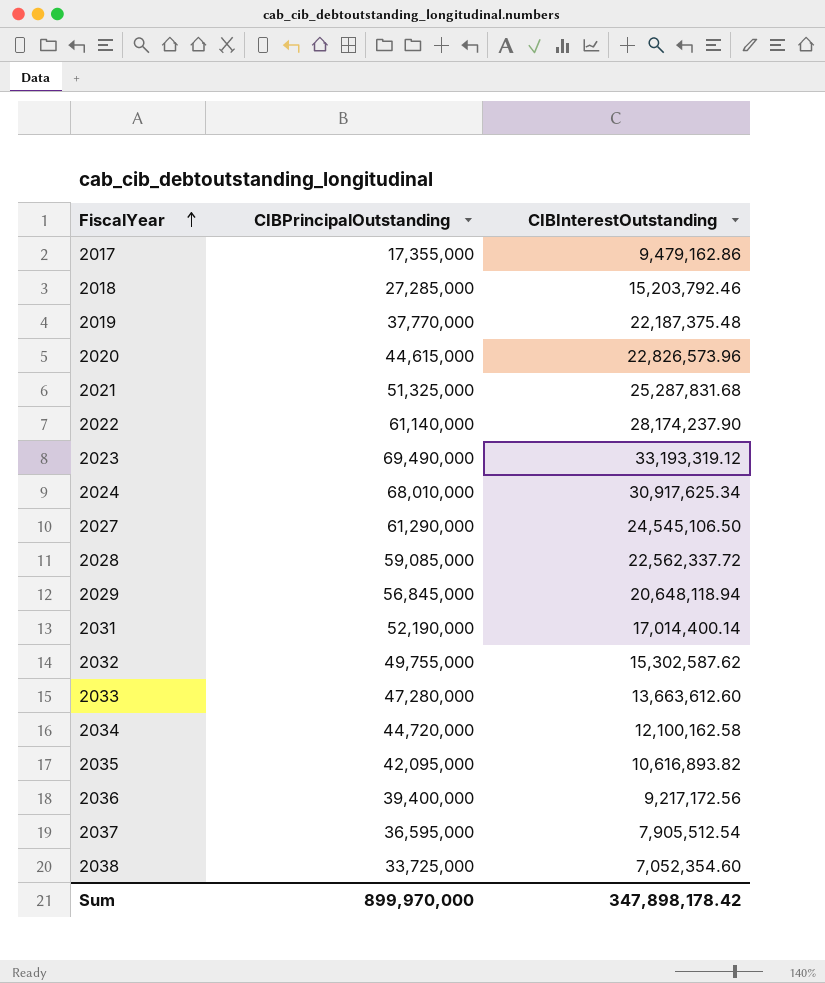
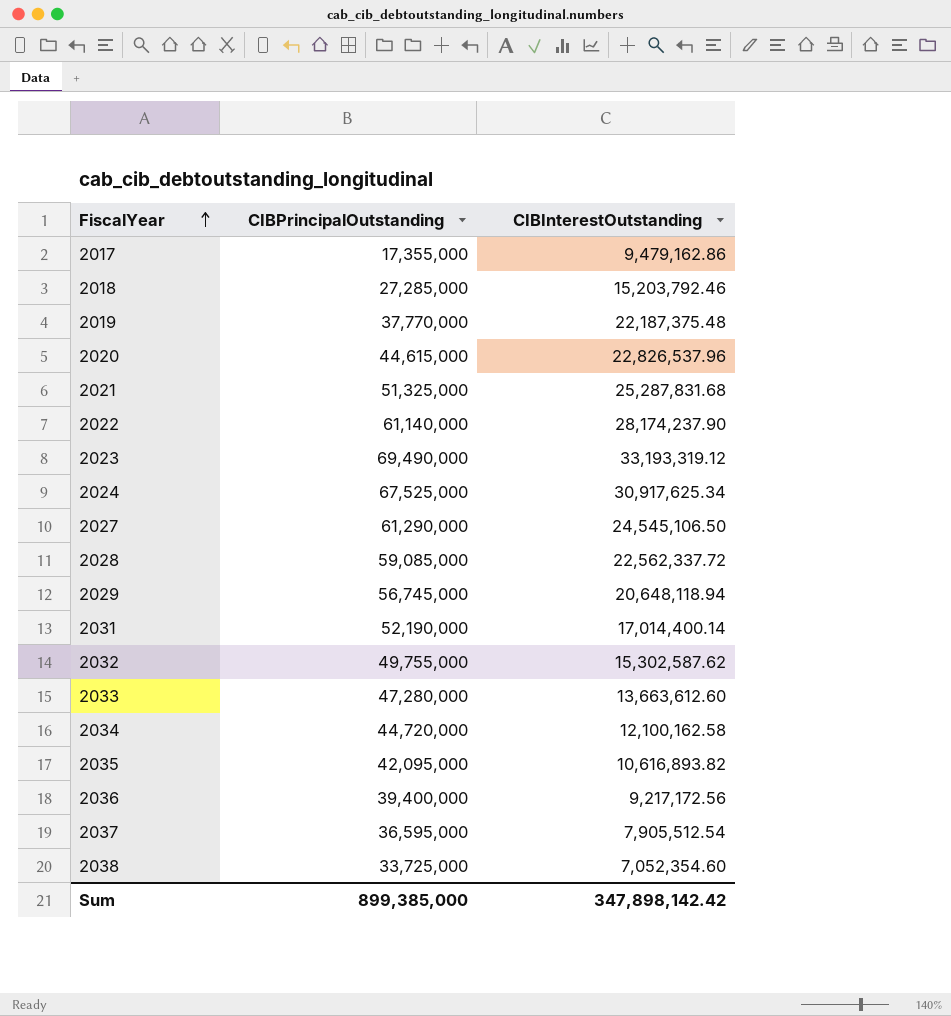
2020 | CIBInterestOutstanding: 22,826,573.96 -> 22,826,537.96
2024 | CIBPrincipalOutstanding: 68,010,000 -> 67,525,000
2029 | CIBPrincipalOutstanding: 56,845,000 -> 56,745,000
Sum | CIBPrincipalOutstanding: 899,970,000 -> 899,385,000
Sum | CIBInterestOutstanding: 347,898,178.42 -> 347,898,142.42

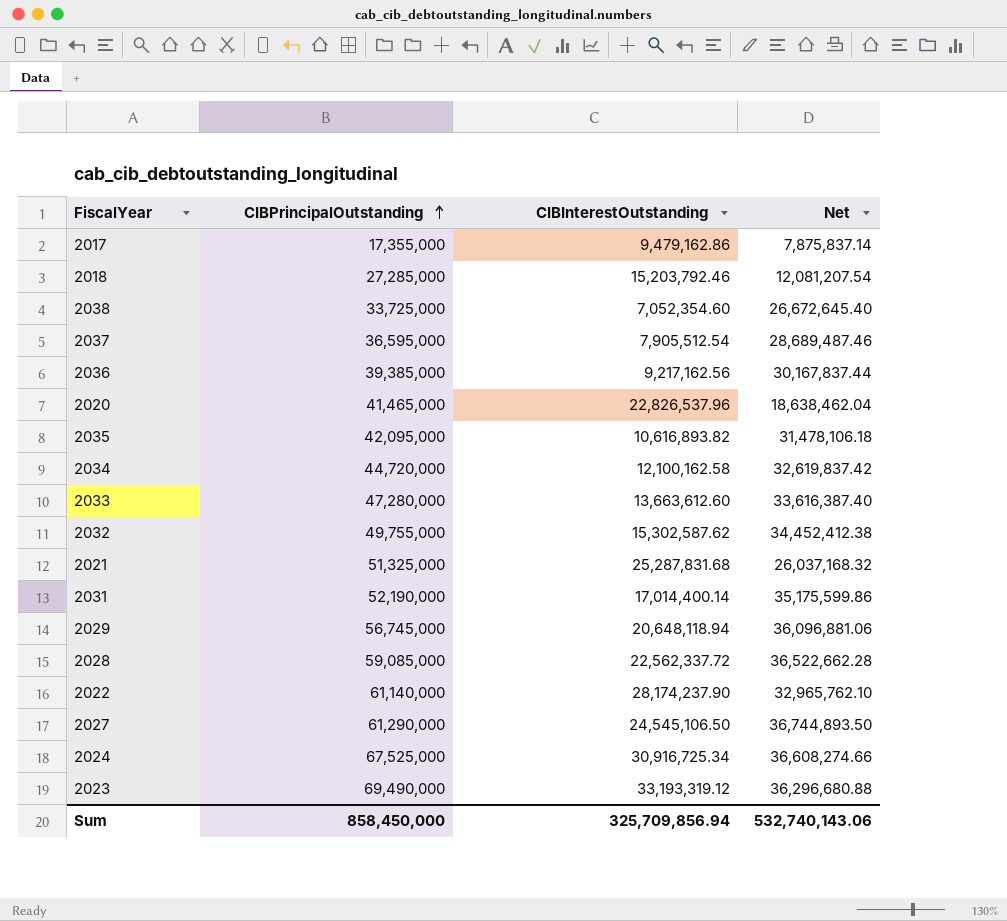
row order: FiscalYear ascending -> CIBPrincipalOutstanding ascending
column Net | formula: none -> [CIBPrincipalOutstanding] - [CIBInterestOutstanding]
row 2019: 37,770,000 | 22,187,375.48 -> none
2036 | CIBPrincipalOutstanding: 39,400,000 -> 39,385,000
2036 | CIBInterestOutstanding: 9,217,172.56 -> 9,217,162.56
2020 | CIBPrincipalOutstanding: 44,615,000 -> 41,465,000
2024 | CIBInterestOutstanding: 30,917,625.34 -> 30,916,725.34
Sum | CIBPrincipalOutstanding: 899,385,000 -> 858,450,000
Sum | CIBInterestOutstanding: 347,898,142.42 -> 325,709,856.94

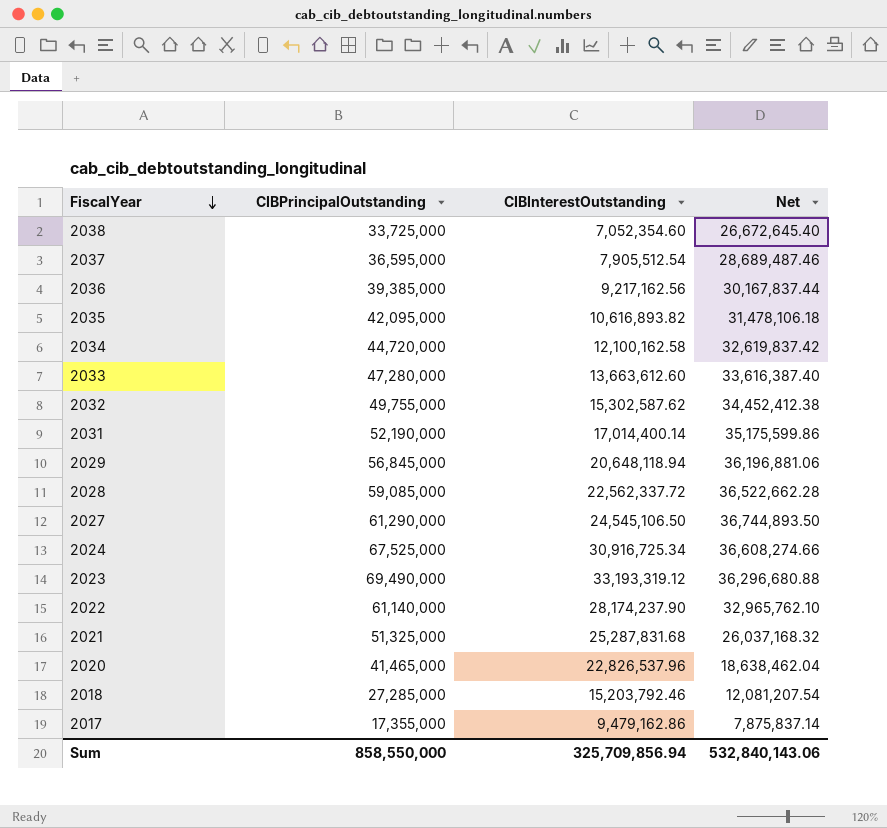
row order: CIBPrincipalOutstanding ascending -> FiscalYear descending
2029 | CIBPrincipalOutstanding: 56,745,000 -> 56,845,000
2029 | Net: 36,096,881.06 -> 36,196,881.06
Sum | CIBPrincipalOutstanding: 858,450,000 -> 858,550,000
Sum | Net: 532,740,143.06 -> 532,840,143.06

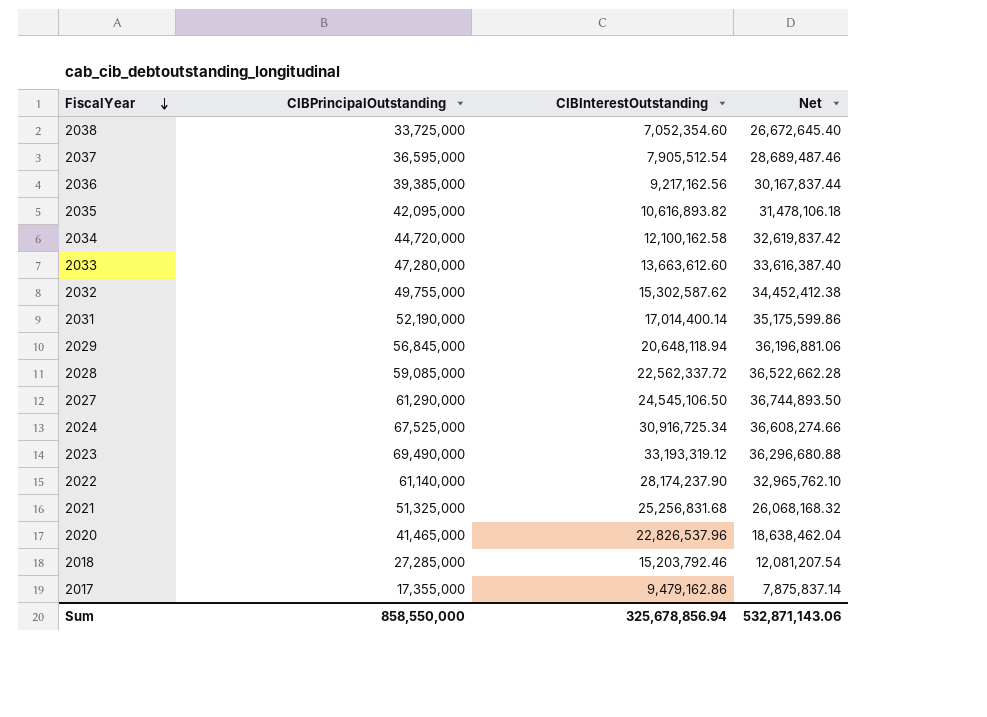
2021 | CIBInterestOutstanding: 25,287,831.68 -> 25,256,831.68
2021 | Net: 26,037,168.32 -> 26,068,168.32
Sum | CIBInterestOutstanding: 325,709,856.94 -> 325,678,856.94
Sum | Net: 532,840,143.06 -> 532,871,143.06

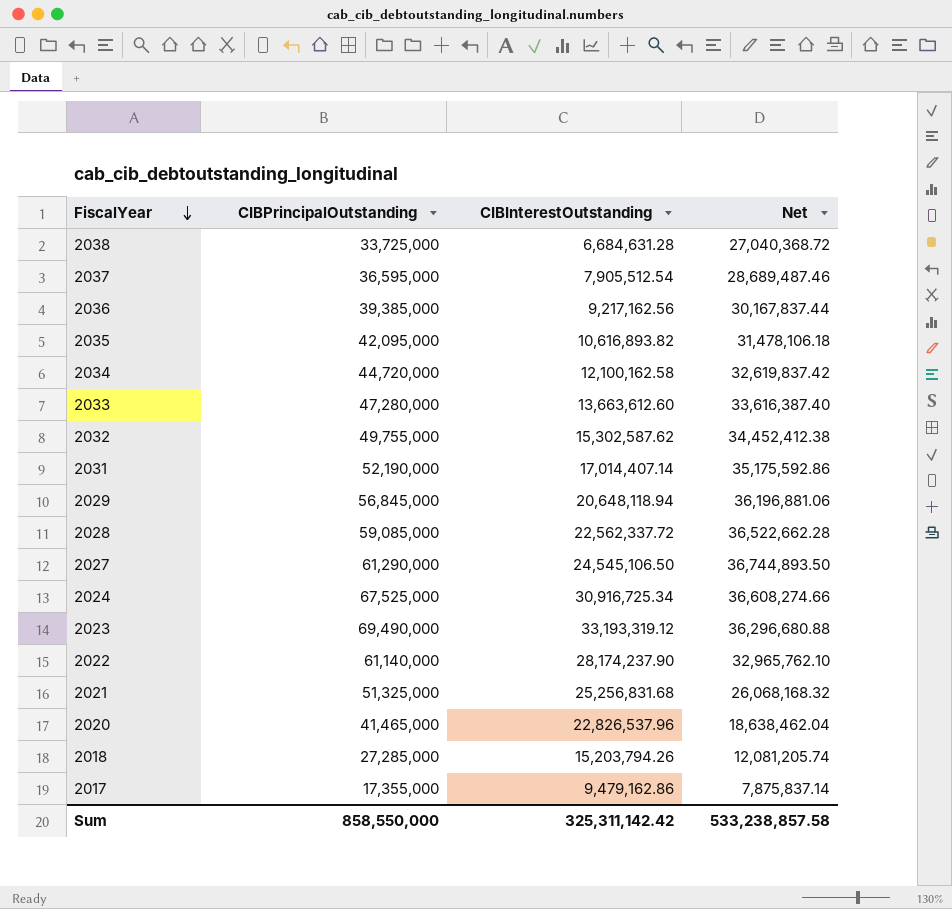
2038 | CIBInterestOutstanding: 7,052,354.60 -> 6,684,631.28
2038 | Net: 26,672,645.40 -> 27,040,368.72
2031 | CIBInterestOutstanding: 17,014,400.14 -> 17,014,407.14
2031 | Net: 35,175,599.86 -> 35,175,592.86
2018 | CIBInterestOutstanding: 15,203,792.46 -> 15,203,794.26
2018 | Net: 12,081,207.54 -> 12,081,205.74
Sum | CIBInterestOutstanding: 325,678,856.94 -> 325,311,142.42
Sum | Net: 532,871,143.06 -> 533,238,857.58

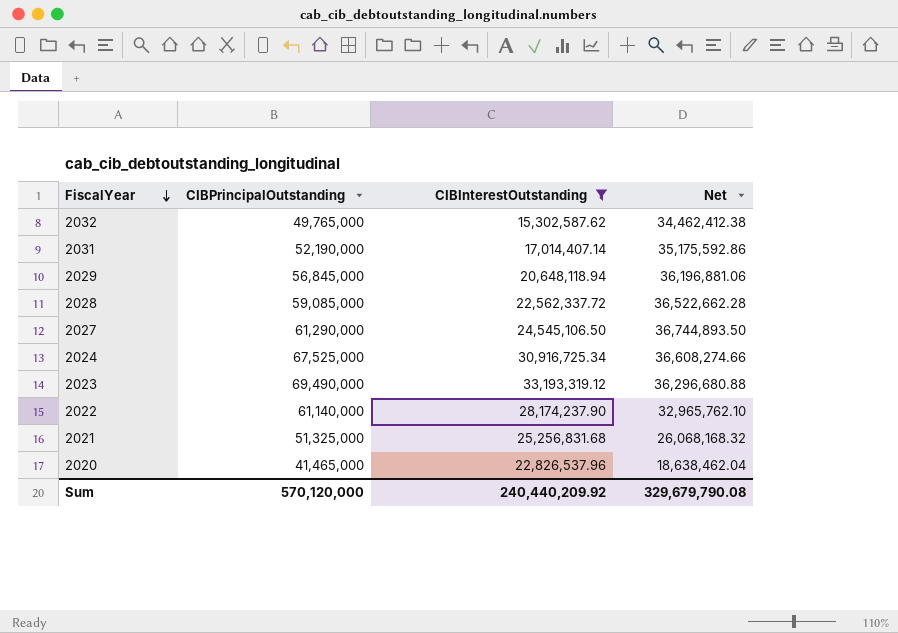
filter: none -> CIBInterestOutstanding >= 15,302,587.62
2032 | CIBPrincipalOutstanding: 49,755,000 -> 49,765,000
2032 | Net: 34,452,412.38 -> 34,462,412.38
Sum | CIBPrincipalOutstanding: 858,550,000 -> 570,120,000
Sum | CIBInterestOutstanding: 325,311,142.42 -> 240,440,209.92
Sum | Net: 533,238,857.58 -> 329,679,790.08

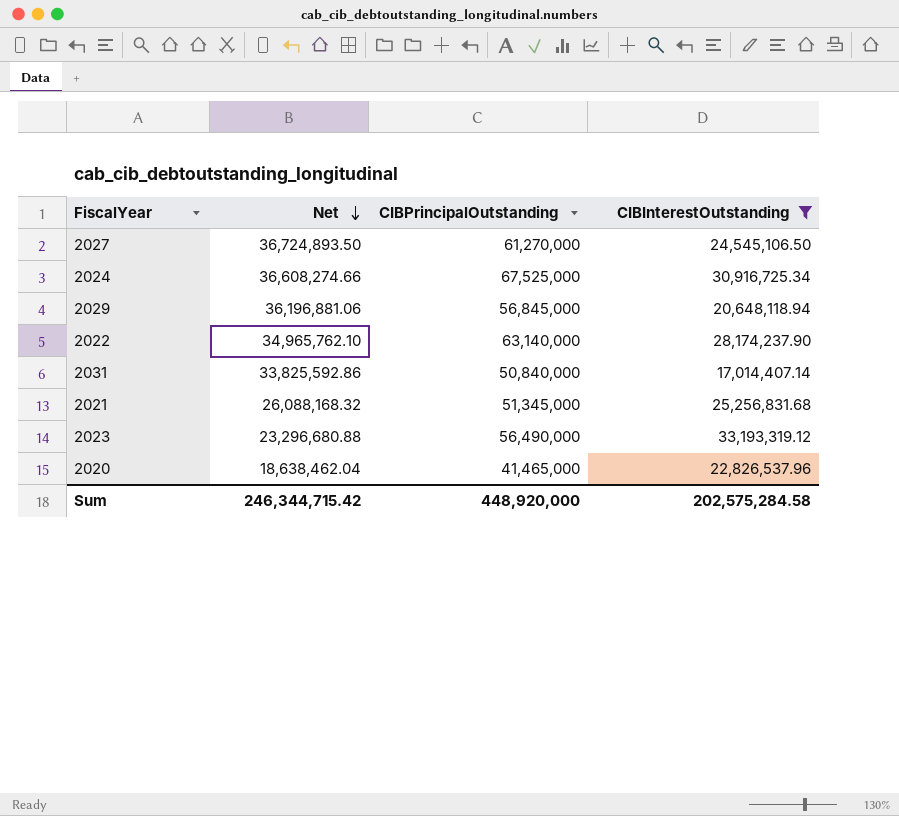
row order: FiscalYear descending -> Net descending
column Net | position: 4 -> 2
row 2032: 49,765,000 | 15,302,587.62 | 34,462,412.38 -> none
row 2028: 59,085,000 | 22,562,337.72 | 36,522,662.28 -> none
2027 | Net: 36,744,893.50 -> 36,724,893.50
2027 | CIBPrincipalOutstanding: 61,290,000 -> 61,270,000
2022 | Net: 32,965,762.10 -> 34,965,762.10
2022 | CIBPrincipalOutstanding: 61,140,000 -> 63,140,000
2031 | Net: 35,175,592.86 -> 33,825,592.86
2031 | CIBPrincipalOutstanding: 52,190,000 -> 50,840,000
2021 | Net: 26,068,168.32 -> 26,088,168.32
2021 | CIBPrincipalOutstanding: 51,325,000 -> 51,345,000
2023 | Net: 36,296,680.88 -> 23,296,680.88
2023 | CIBPrincipalOutstanding: 69,490,000 -> 56,490,000
Sum | Net: 329,679,790.08 -> 246,344,715.42
Sum | CIBPrincipalOutstanding: 570,120,000 -> 448,920,000
Sum | CIBInterestOutstanding: 240,440,209.92 -> 202,575,284.58

